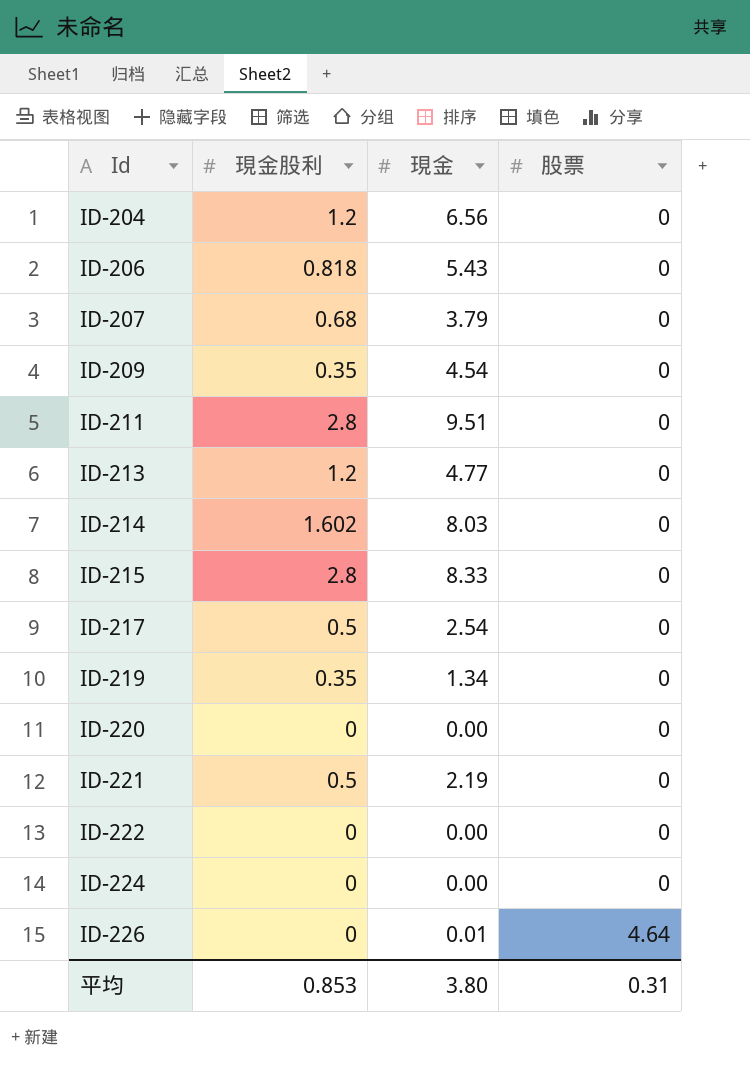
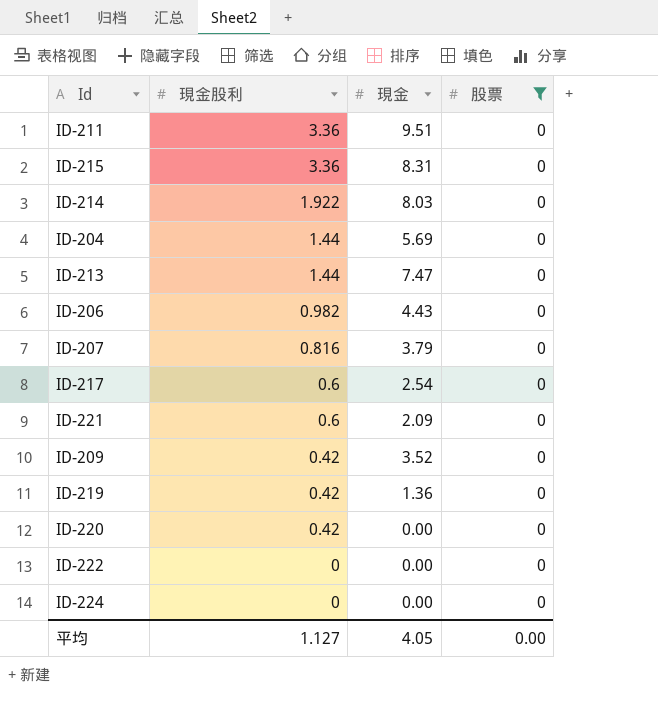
filter: none -> 股票 = 0
row order: Id ascending -> 現金股利 descending
ID-211 | 現金股利: 2.8 -> 3.36
ID-215 | 現金股利: 2.8 -> 3.36
ID-215 | 現金: 8.33 -> 8.31
ID-214 | 現金股利: 1.602 -> 1.922
ID-204 | 現金股利: 1.2 -> 1.44
ID-204 | 現金: 6.56 -> 5.69
ID-213 | 現金股利: 1.2 -> 1.44
ID-213 | 現金: 4.77 -> 7.47
ID-206 | 現金股利: 0.818 -> 0.982
ID-206 | 現金: 5.43 -> 4.43
ID-207 | 現金股利: 0.68 -> 0.816
ID-217 | 現金股利: 0.5 -> 0.6
ID-221 | 現金股利: 0.5 -> 0.6
ID-221 | 現金: 2.19 -> 2.09
ID-209 | 現金股利: 0.35 -> 0.42
ID-209 | 現金: 4.54 -> 3.52
ID-219 | 現金股利: 0.35 -> 0.42
ID-219 | 現金: 1.34 -> 1.36
ID-220 | 現金股利: 0 -> 0.42
平均 | 現金股利: 0.853 -> 1.127
平均 | 現金: 3.80 -> 4.05
平均 | 股票: 0.31 -> 0.00

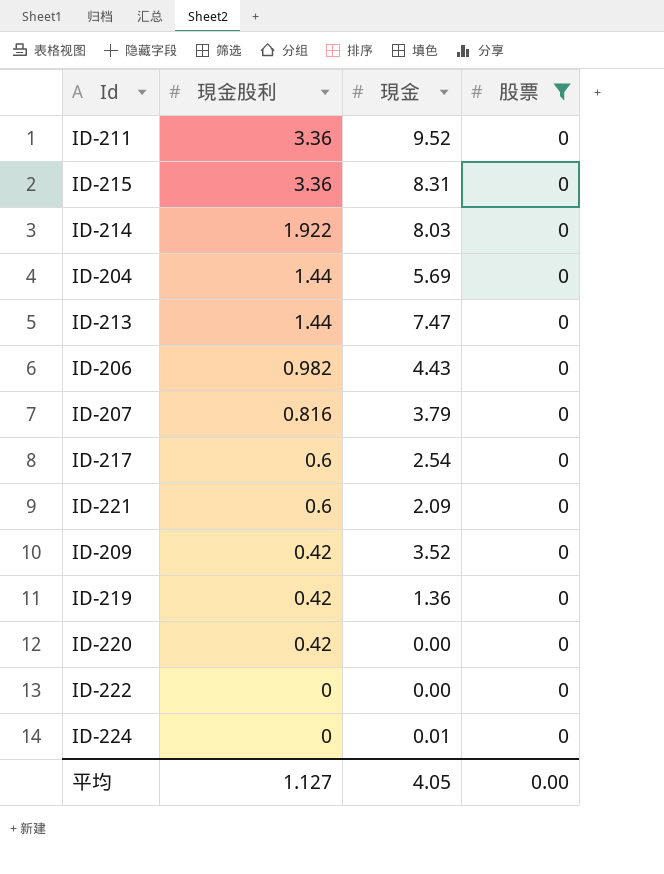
ID-211 | 現金: 9.51 -> 9.52
ID-224 | 現金: 0.00 -> 0.01

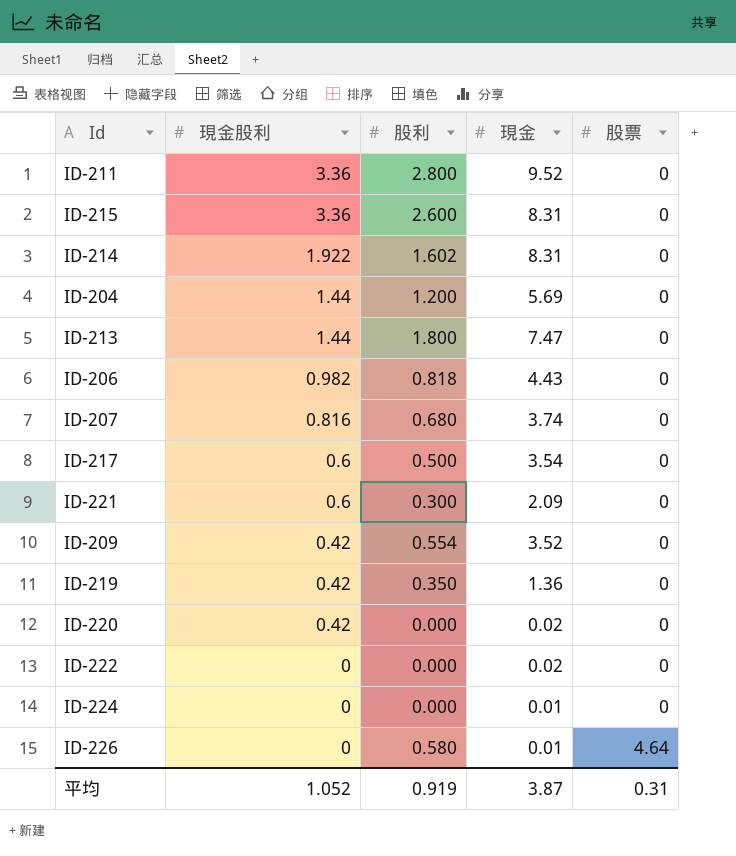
filter: 股票 = 0 -> none
column 股利 | position: none -> 3
ID-214 | 現金: 8.03 -> 8.31
ID-207 | 現金: 3.79 -> 3.74
ID-217 | 現金: 2.54 -> 3.54
ID-220 | 現金: 0.00 -> 0.02
ID-222 | 現金: 0.00 -> 0.02
平均 | 現金股利: 1.127 -> 1.052
平均 | 現金: 4.05 -> 3.87
平均 | 股票: 0.00 -> 0.31

